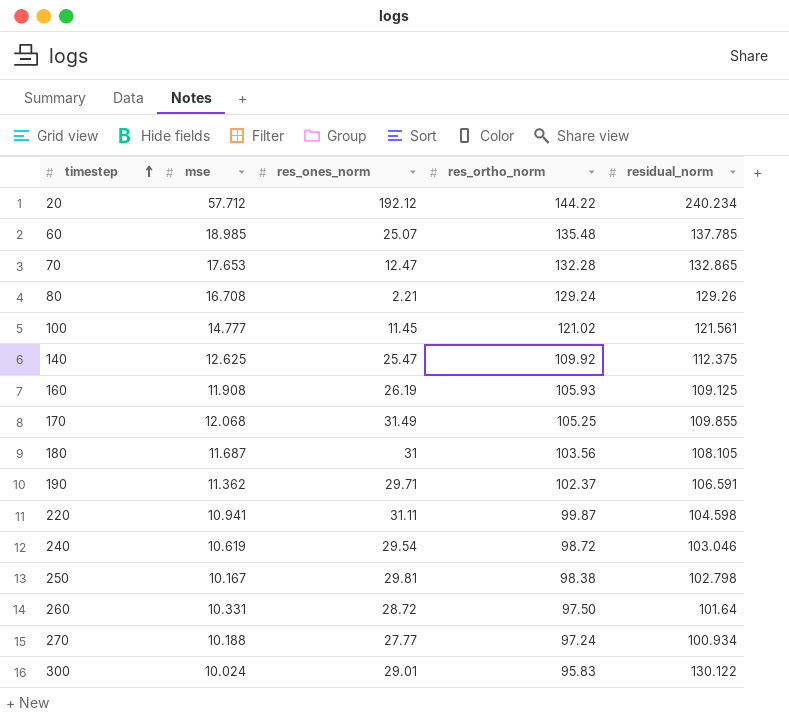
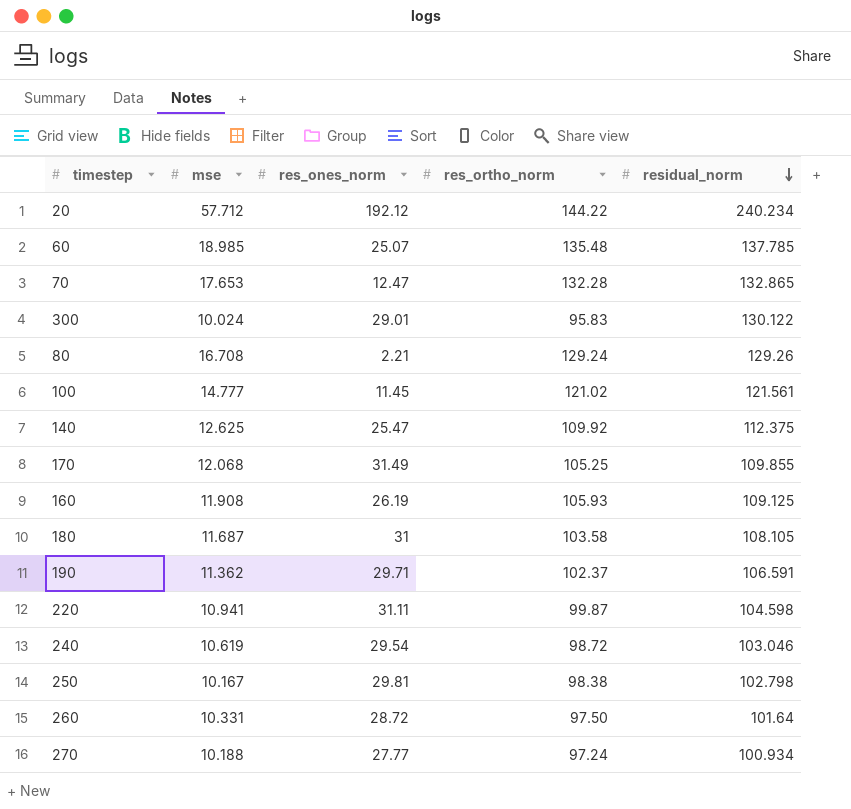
row order: timestep ascending -> residual_norm descending
180 | res_ortho_norm: 103.56 -> 103.58

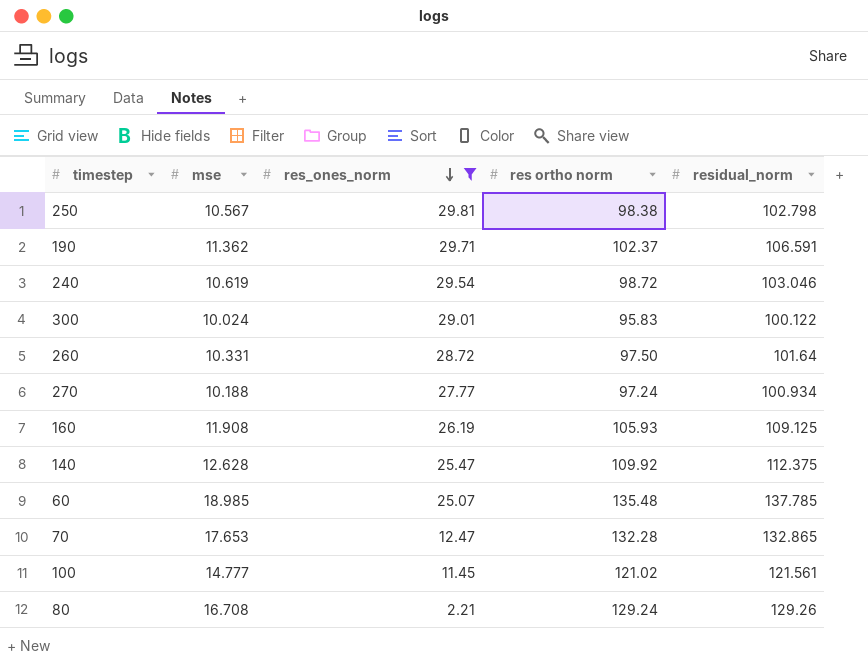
filter: none -> res_ones_norm <= 29.81
row order: residual_norm descending -> res_ones_norm descending
column name: res_ortho_norm -> res ortho norm
250 | mse: 10.167 -> 10.567
300 | residual_norm: 130.122 -> 100.122
140 | mse: 12.625 -> 12.628

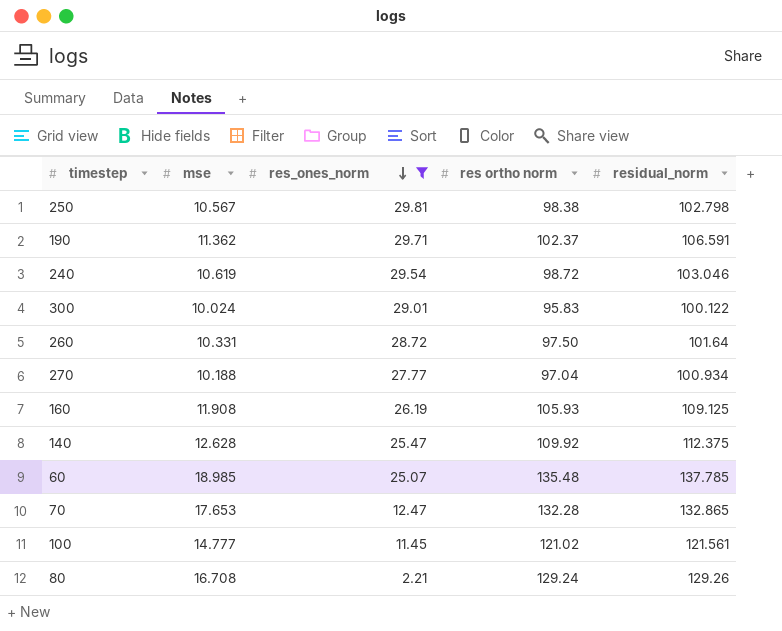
270 | res ortho norm: 97.24 -> 97.04

